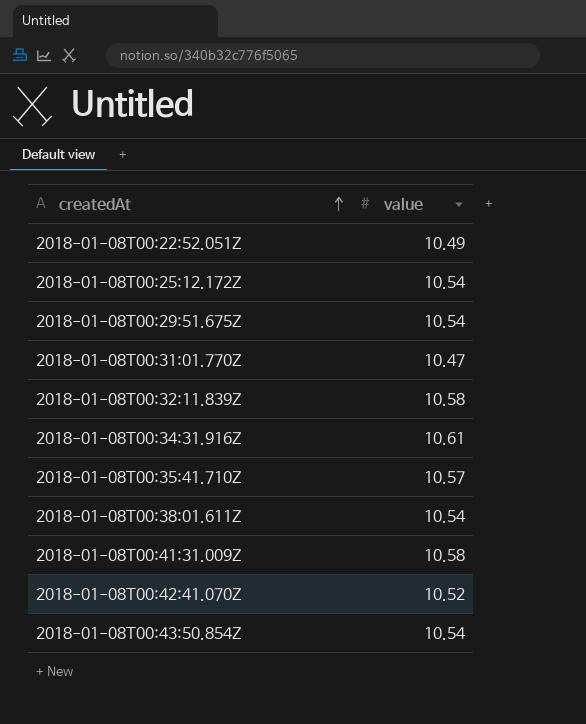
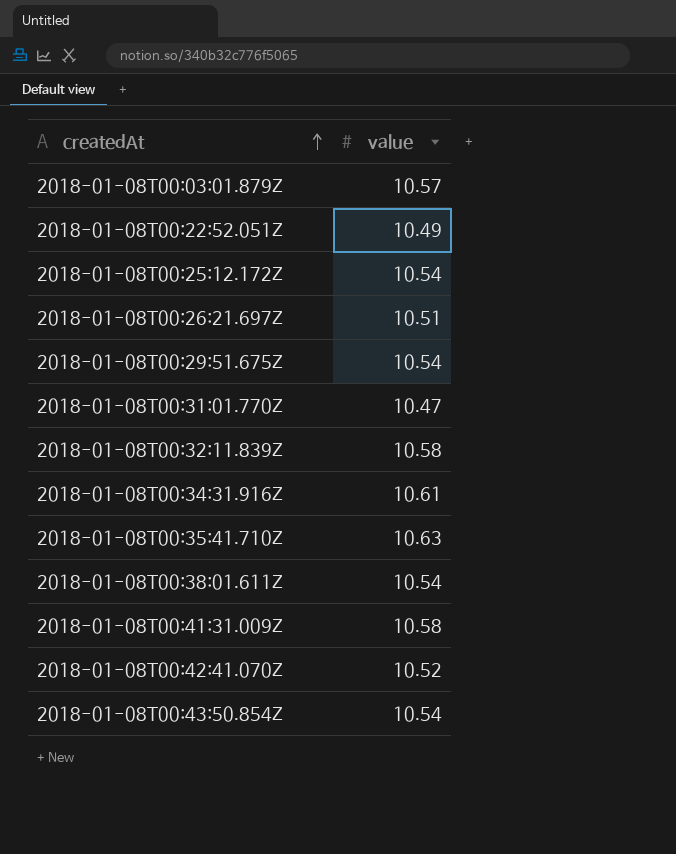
row 2018-01-08T00:03:01.879Z: none -> 10.57
row 2018-01-08T00:26:21.697Z: none -> 10.51
2018-01-08T00:35:41.710Z | value: 10.57 -> 10.63

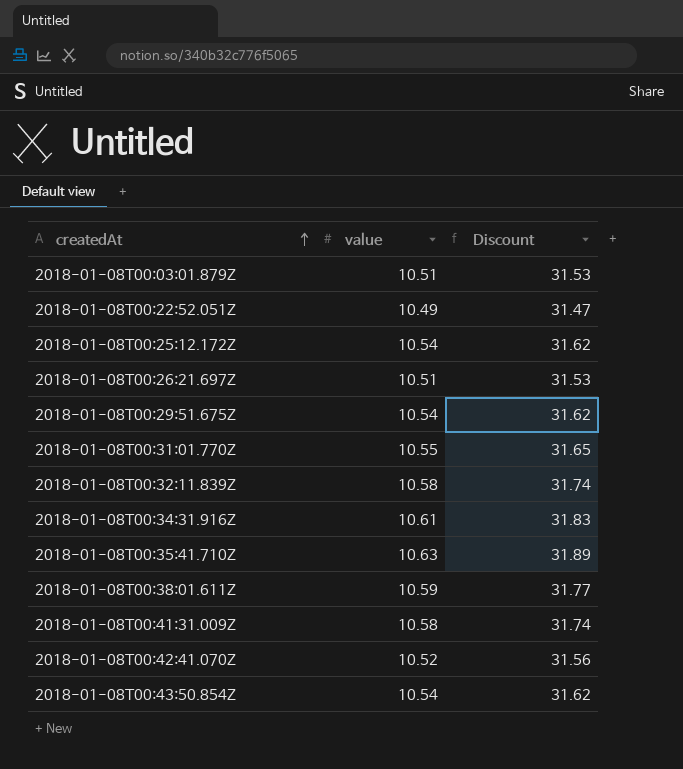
column Discount | formula: none -> [value] * 3
2018-01-08T00:03:01.879Z | value: 10.57 -> 10.51
2018-01-08T00:31:01.770Z | value: 10.47 -> 10.55
2018-01-08T00:38:01.611Z | value: 10.54 -> 10.59

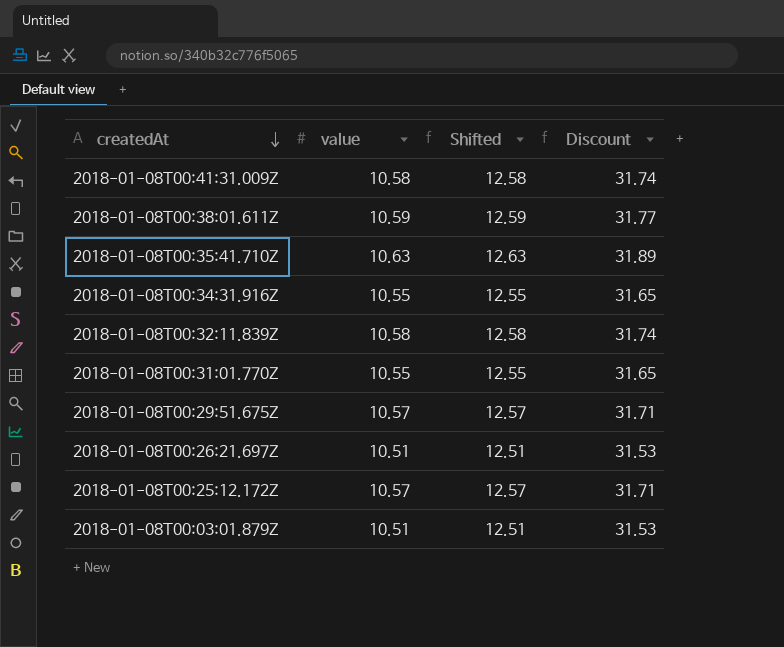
row order: createdAt ascending -> createdAt descending
column Shifted | formula: none -> [value] + 2
row 2018-01-08T00:22:52.051Z: 10.49 | 31.47 -> none
row 2018-01-08T00:42:41.070Z: 10.52 | 31.56 -> none
row 2018-01-08T00:43:50.854Z: 10.54 | 31.62 -> none
2018-01-08T00:34:31.916Z | value: 10.61 -> 10.55
2018-01-08T00:34:31.916Z | Discount: 31.83 -> 31.65
2018-01-08T00:29:51.675Z | value: 10.54 -> 10.57
2018-01-08T00:29:51.675Z | Discount: 31.62 -> 31.71
2018-01-08T00:25:12.172Z | value: 10.54 -> 10.57
2018-01-08T00:25:12.172Z | Discount: 31.62 -> 31.71

